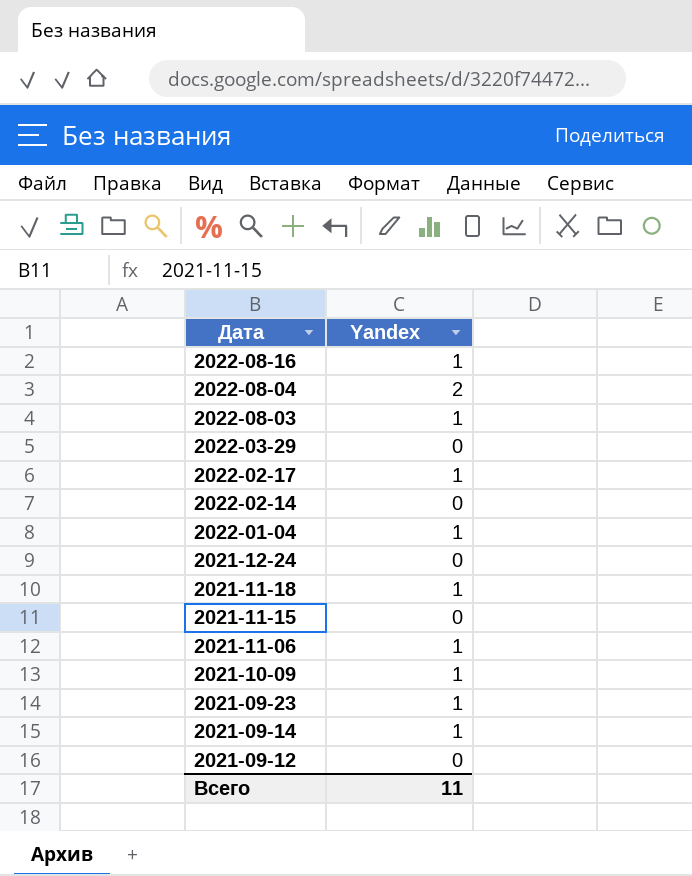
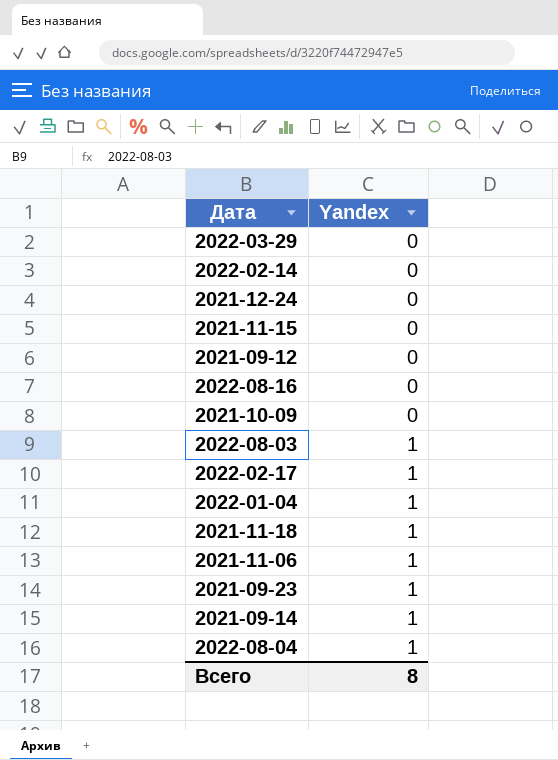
row order: Дата descending -> Yandex ascending
2022-08-16 | Yandex: 1 -> 0
2021-10-09 | Yandex: 1 -> 0
2022-08-04 | Yandex: 2 -> 1
Всего | Yandex: 11 -> 8

